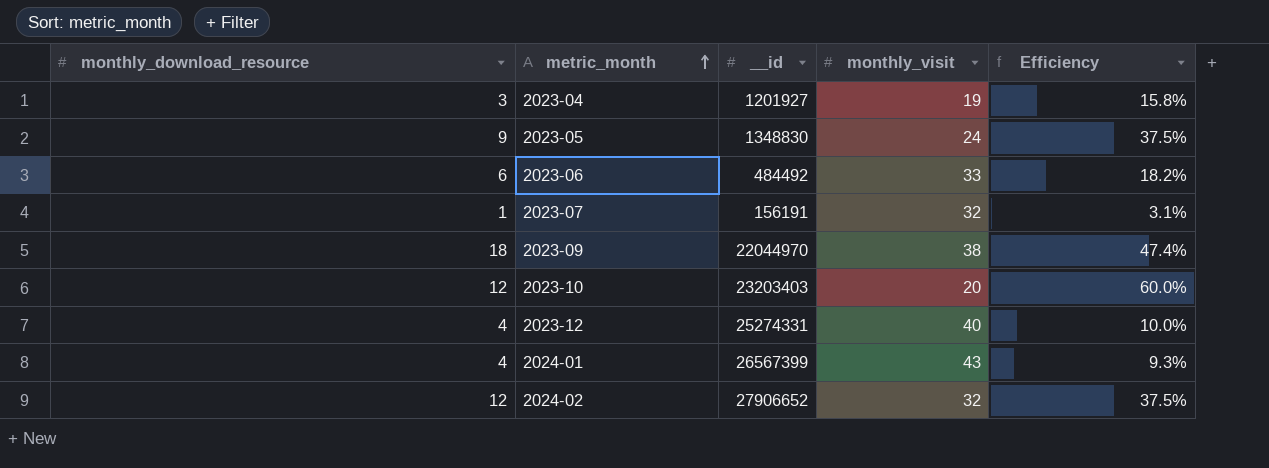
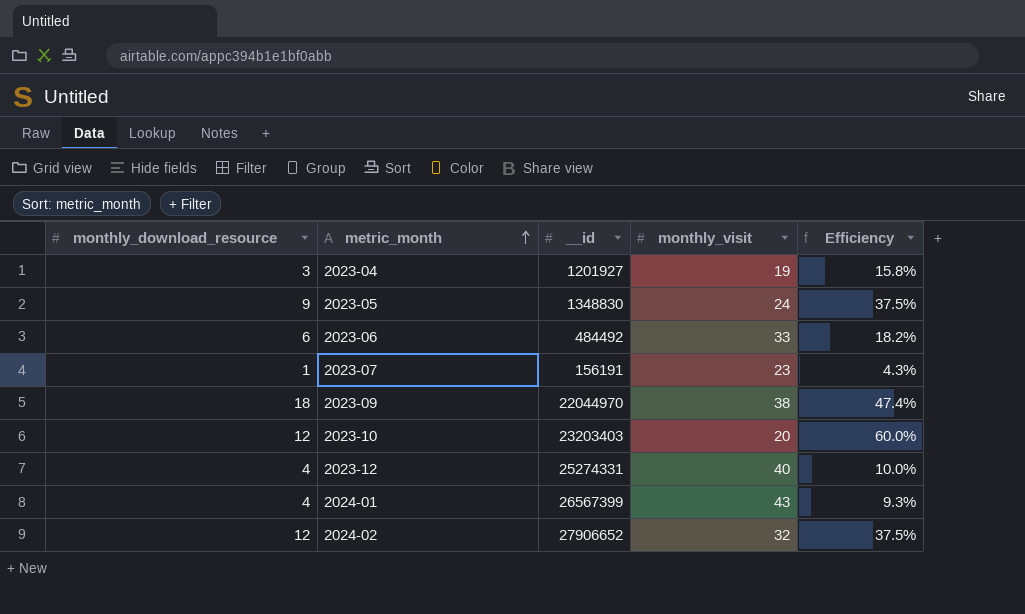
2023-07 | monthly_visit: 32 -> 23
2023-07 | Efficiency: 3.1% -> 4.3%

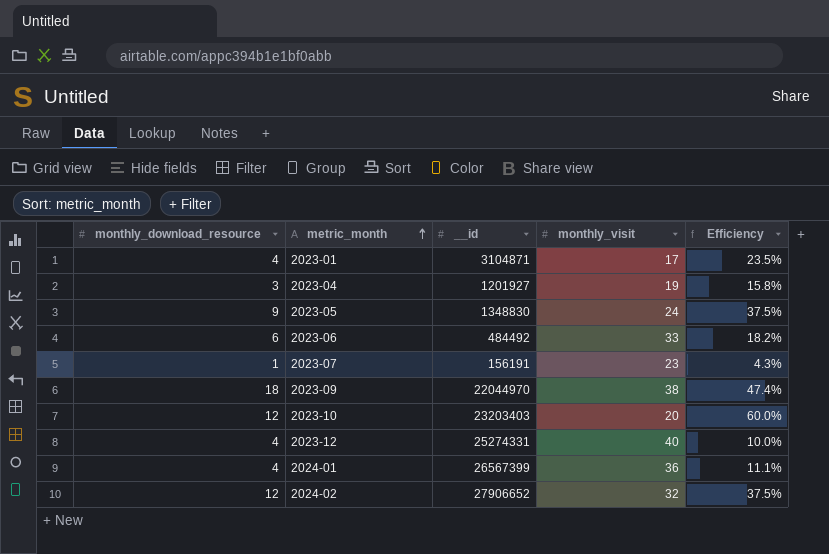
row 2023-01: none -> 4 | 3104871 | 17 | 23.5%
2024-01 | monthly_visit: 43 -> 36
2024-01 | Efficiency: 9.3% -> 11.1%

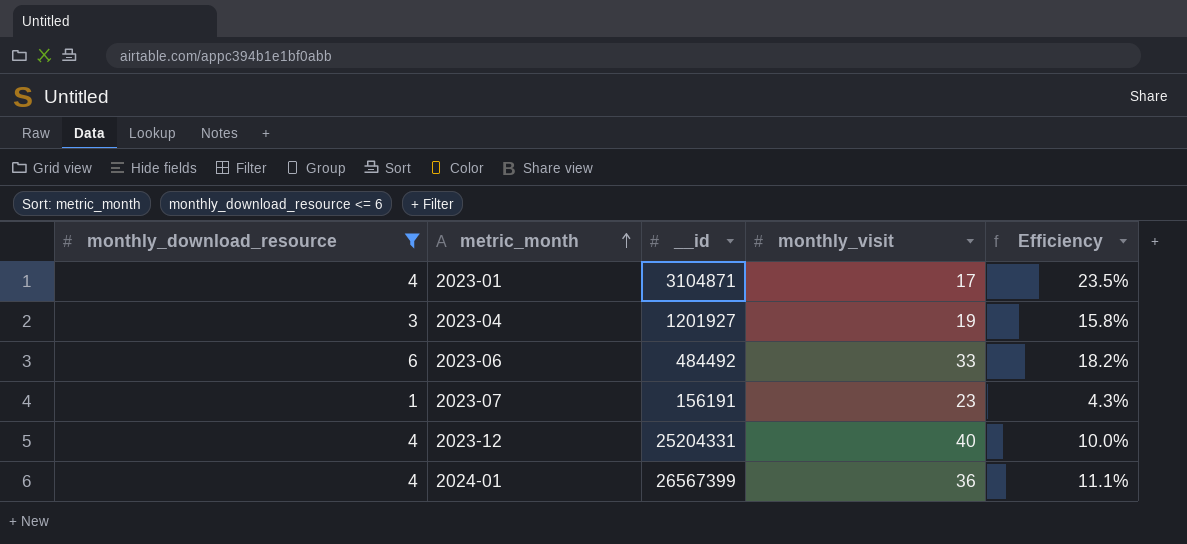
filter: none -> monthly_download_resource <= 6
2023-12 | __id: 25274331 -> 25204331

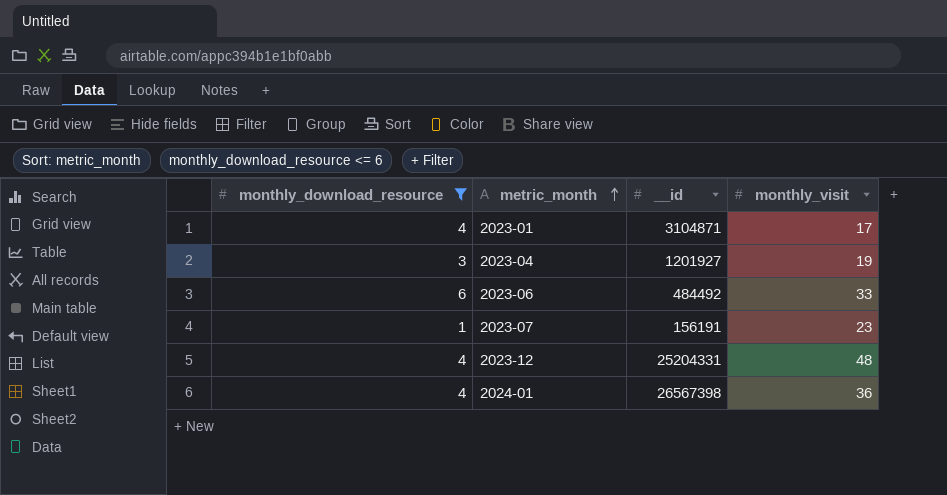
column Efficiency | formula: [monthly_download_resource] / [monthly_visit] -> none
2023-12 | monthly_visit: 40 -> 48
2024-01 | __id: 26567399 -> 26567398

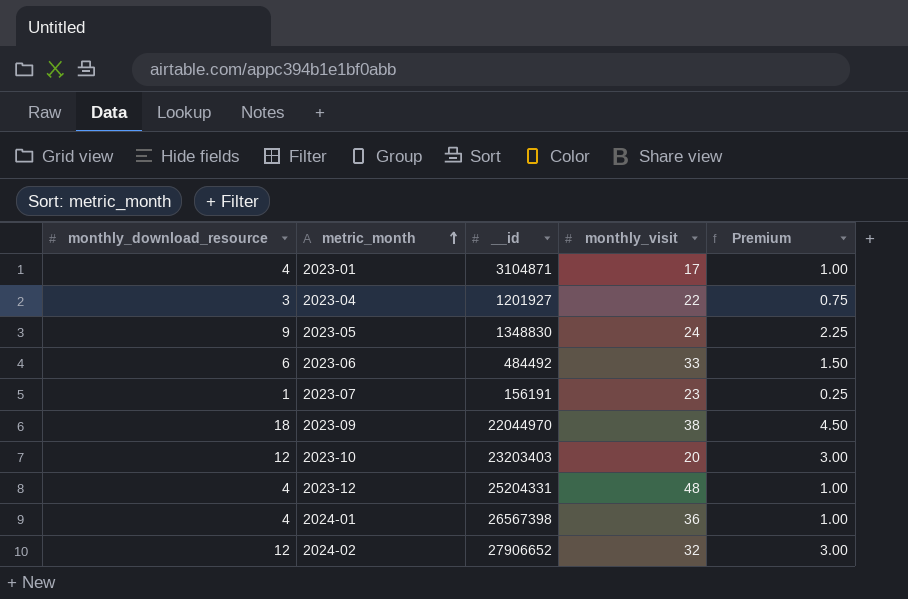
filter: monthly_download_resource <= 6 -> none
column Premium | formula: none -> [monthly_download_resource] * 0.25
2023-04 | monthly_visit: 19 -> 22

